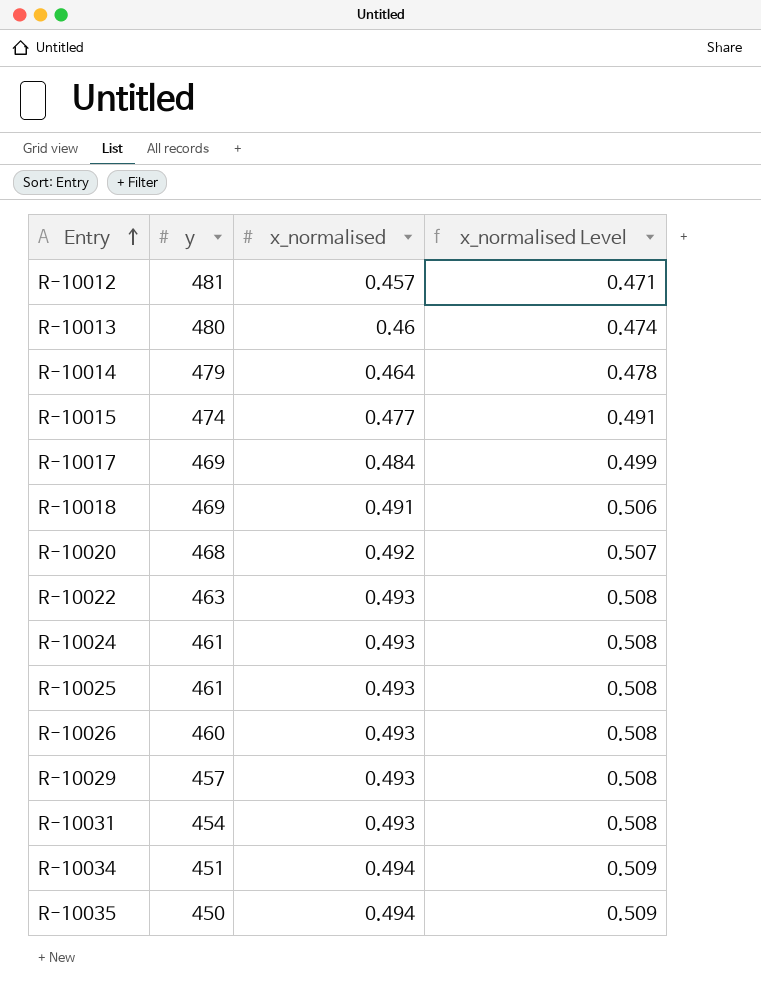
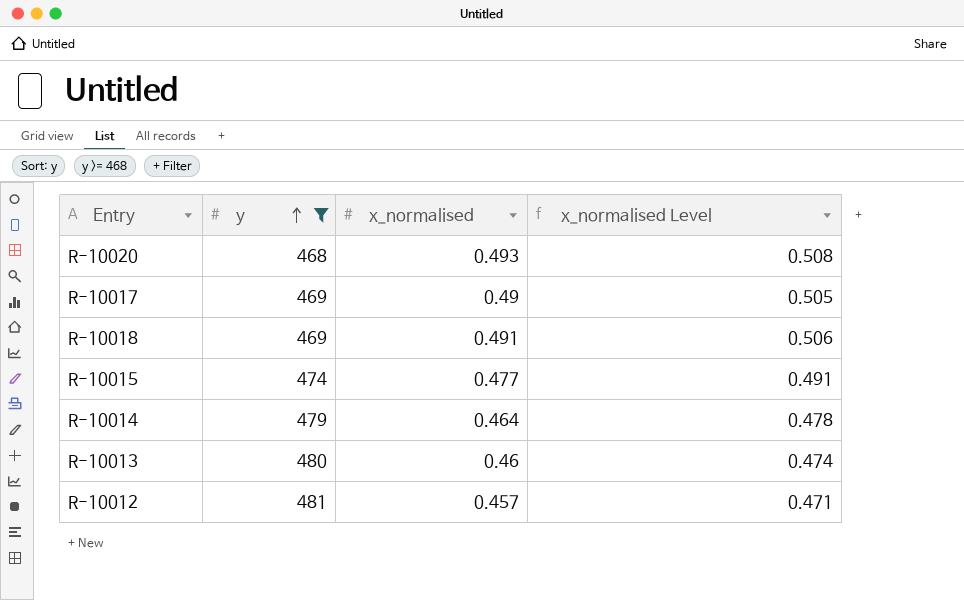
filter: none -> y >= 468
row order: Entry ascending -> y ascending
R-10020 | x_normalised: 0.492 -> 0.493
R-10020 | x_normalised Level: 0.507 -> 0.508
R-10017 | x_normalised: 0.484 -> 0.49
R-10017 | x_normalised Level: 0.499 -> 0.505

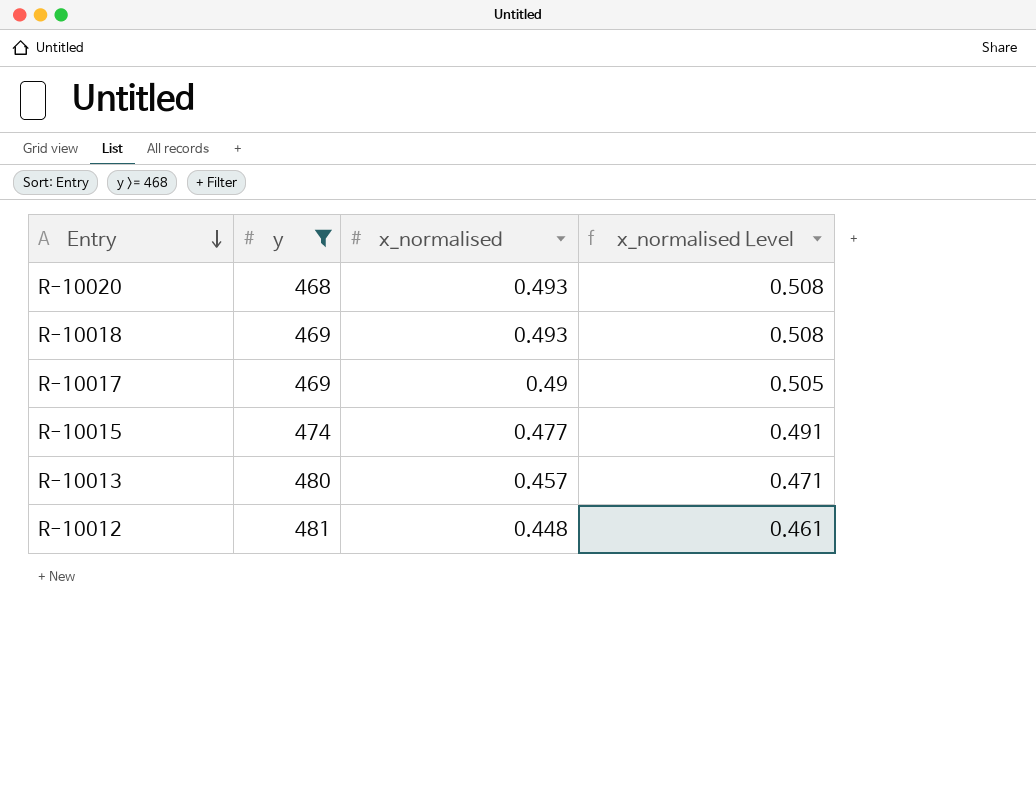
row order: y ascending -> Entry descending
row R-10014: 479 | 0.464 | 0.478 -> none
R-10018 | x_normalised: 0.491 -> 0.493
R-10018 | x_normalised Level: 0.506 -> 0.508
R-10013 | x_normalised: 0.46 -> 0.457
R-10013 | x_normalised Level: 0.474 -> 0.471
R-10012 | x_normalised: 0.457 -> 0.448
R-10012 | x_normalised Level: 0.471 -> 0.461

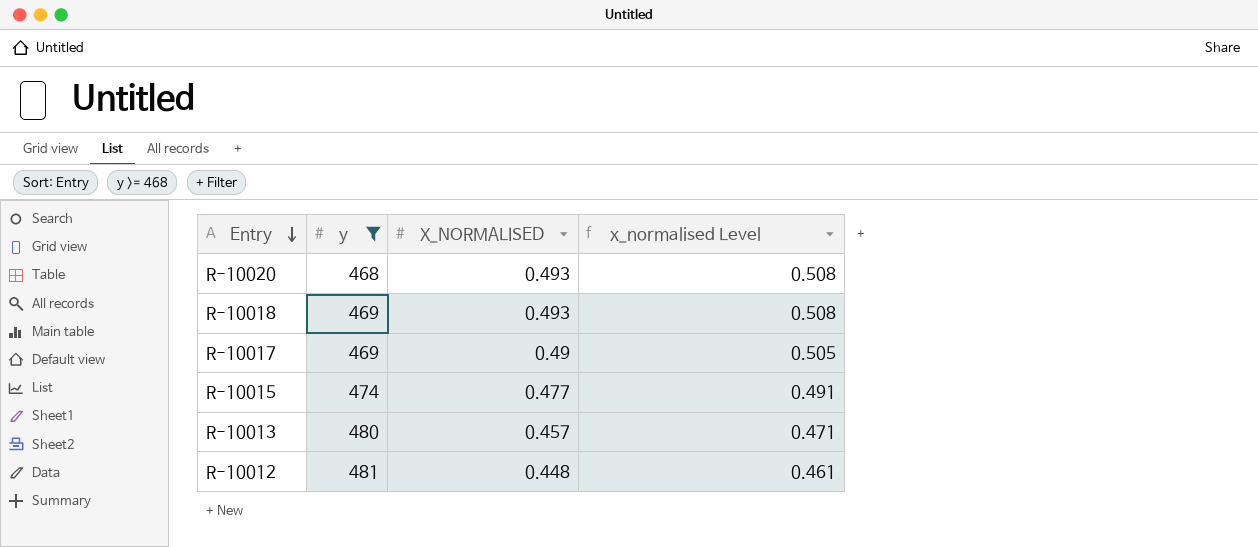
column name: x_normalised -> X_NORMALISED

